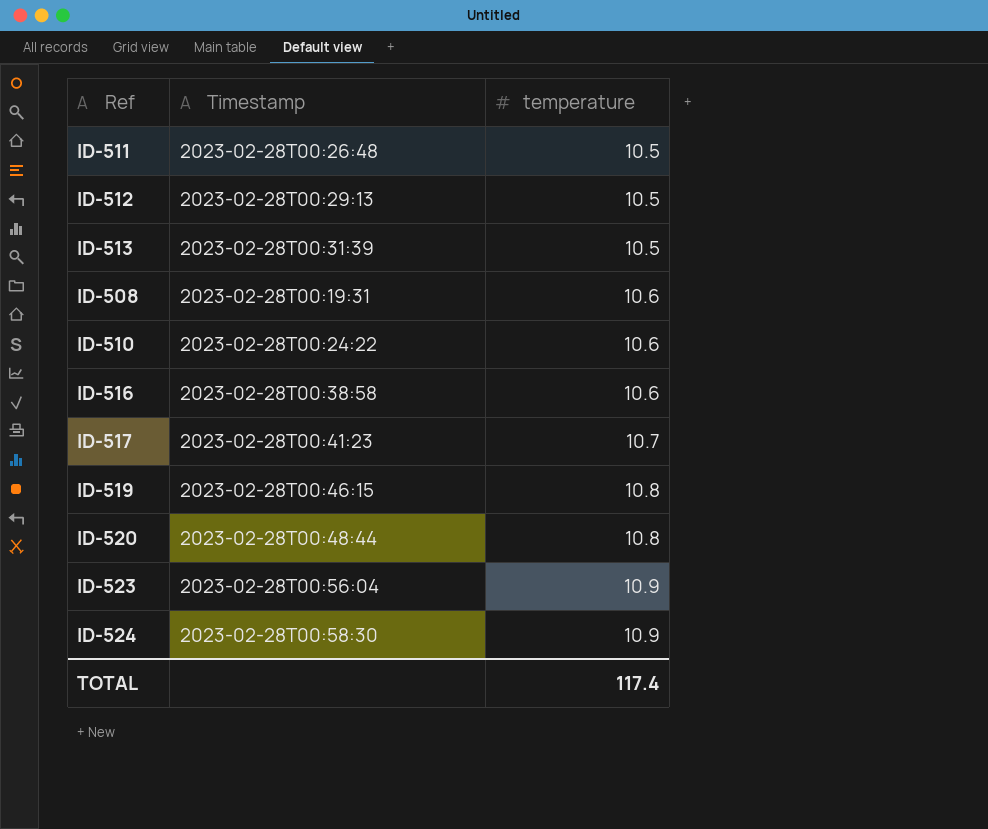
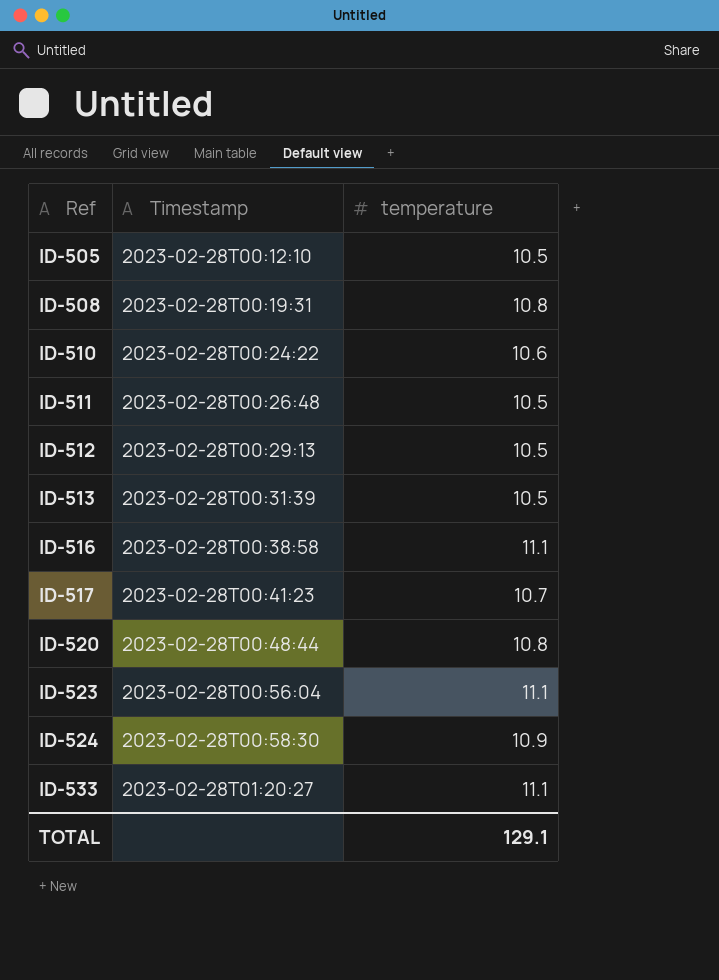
row order: temperature ascending -> Ref ascending
row ID-519: 2023-02-28T00:46:15 | 10.8 -> none
row ID-505: none -> 2023-02-28T00:12:10 | 10.5
ID-508 | temperature: 10.6 -> 10.8
ID-516 | temperature: 10.6 -> 11.1
ID-523 | temperature: 10.9 -> 11.1
row ID-533: none -> 2023-02-28T01:20:27 | 11.1
TOTAL | temperature: 117.4 -> 129.1

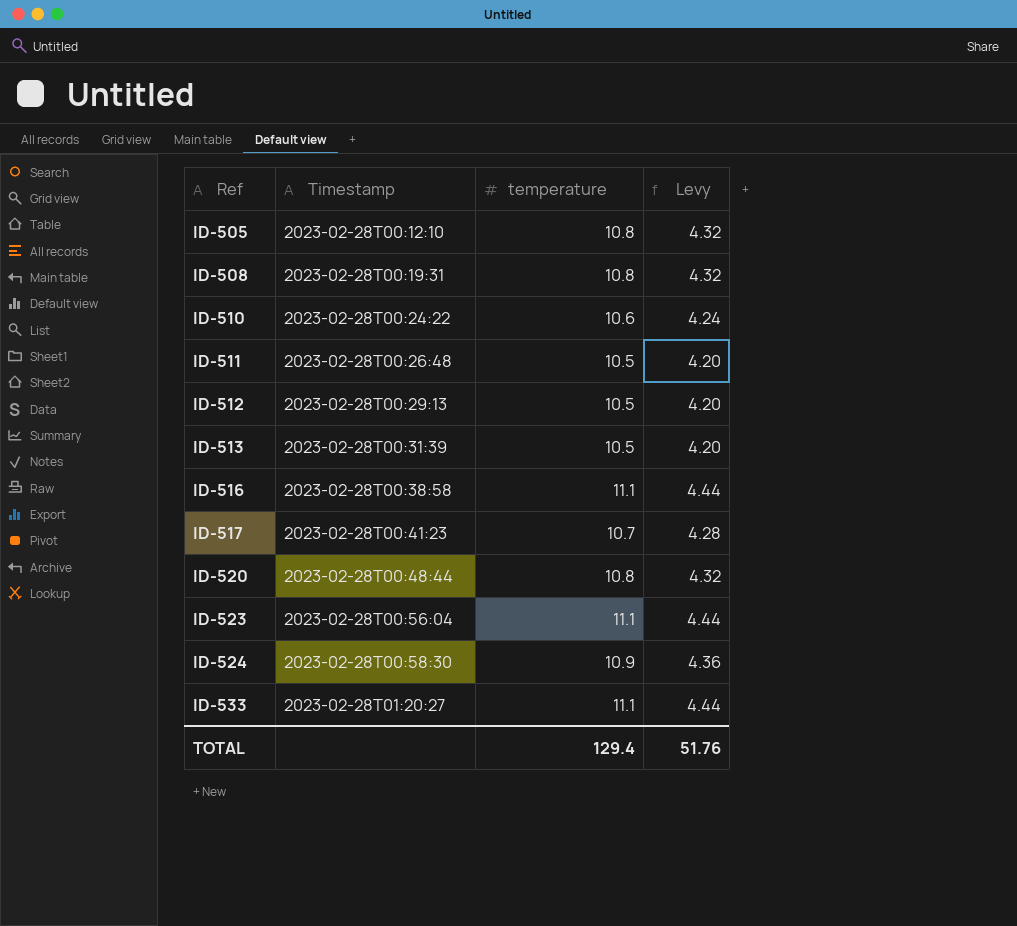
column Levy | formula: none -> [temperature] * 0.4
ID-505 | temperature: 10.5 -> 10.8
TOTAL | temperature: 129.1 -> 129.4

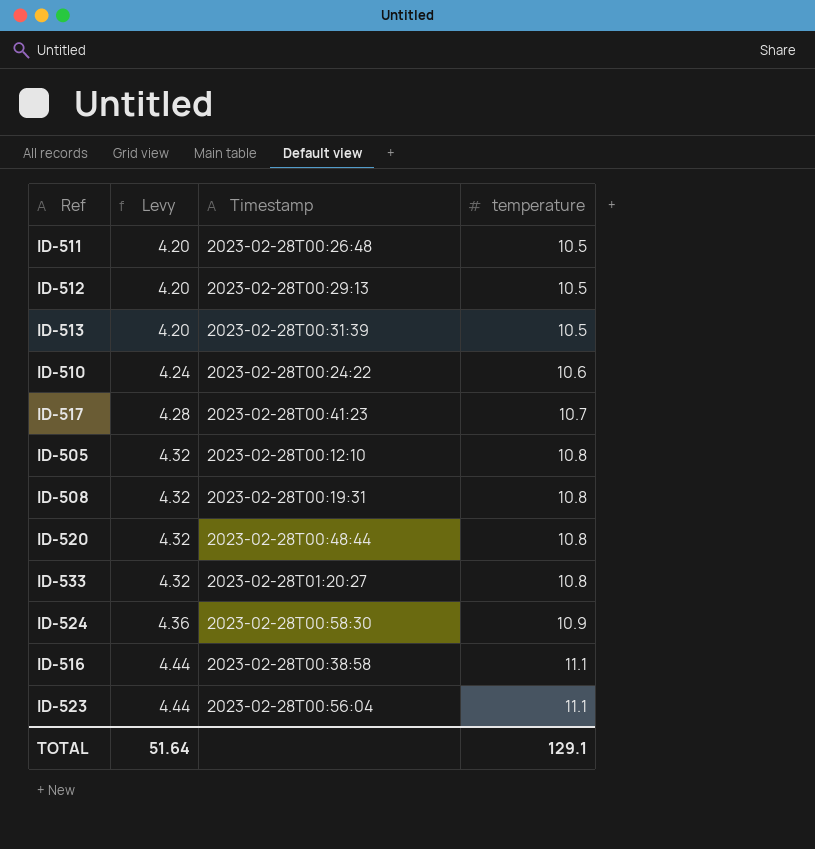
row order: Ref ascending -> Levy ascending
column Levy | position: 4 -> 2
ID-533 | Levy: 4.44 -> 4.32
ID-533 | temperature: 11.1 -> 10.8
TOTAL | Levy: 51.76 -> 51.64
TOTAL | temperature: 129.4 -> 129.1

